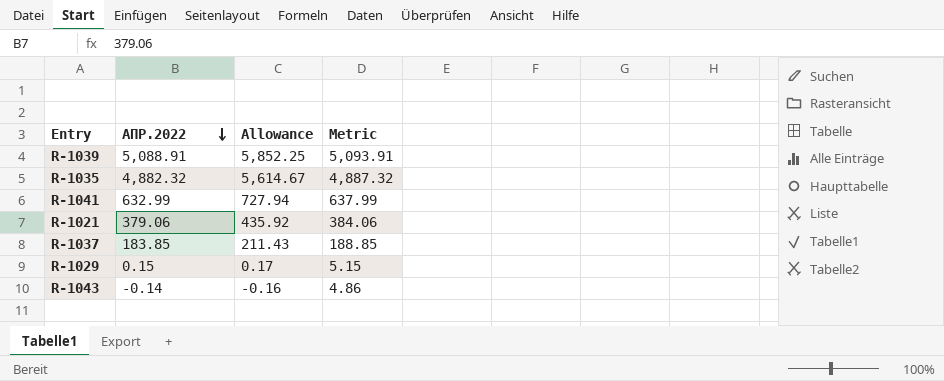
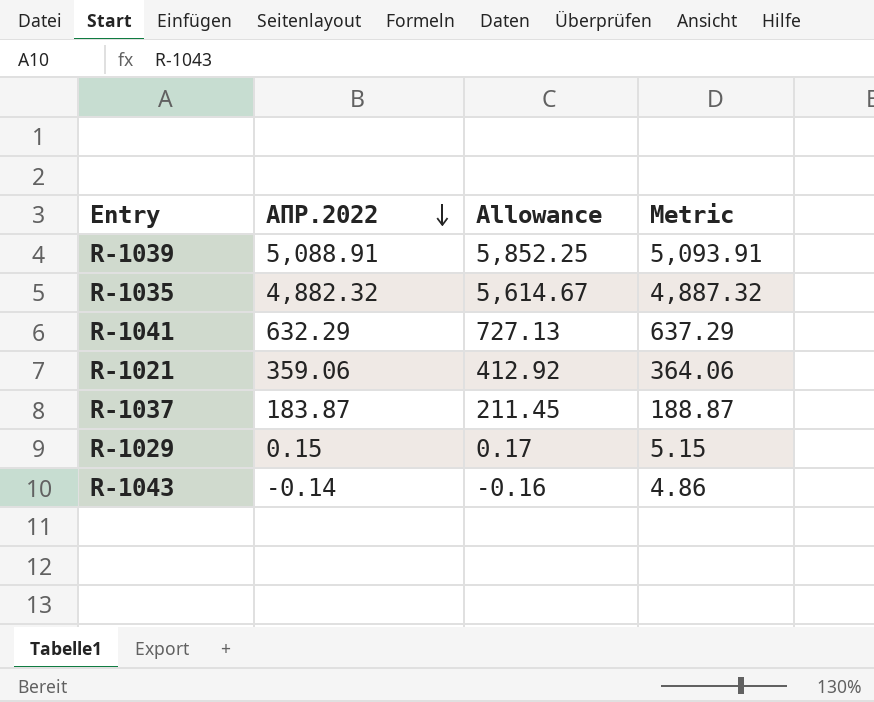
R-1041 | ΑΠΡ.2022: 632.99 -> 632.29
R-1041 | Allowance: 727.94 -> 727.13
R-1041 | Metric: 637.99 -> 637.29
R-1021 | ΑΠΡ.2022: 379.06 -> 359.06
R-1021 | Allowance: 435.92 -> 412.92
R-1021 | Metric: 384.06 -> 364.06
R-1037 | ΑΠΡ.2022: 183.85 -> 183.87
R-1037 | Allowance: 211.43 -> 211.45
R-1037 | Metric: 188.85 -> 188.87

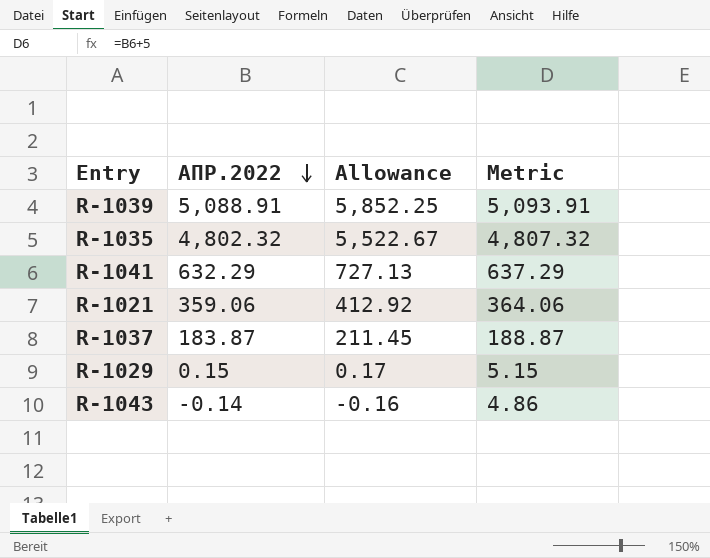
R-1035 | ΑΠΡ.2022: 4,882.32 -> 4,802.32
R-1035 | Allowance: 5,614.67 -> 5,522.67
R-1035 | Metric: 4,887.32 -> 4,807.32

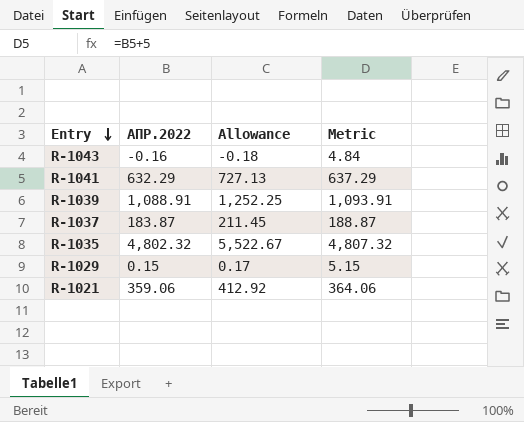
row order: ΑΠΡ.2022 descending -> Entry descending
R-1043 | ΑΠΡ.2022: -0.14 -> -0.16
R-1043 | Allowance: -0.16 -> -0.18
R-1043 | Metric: 4.86 -> 4.84
R-1039 | ΑΠΡ.2022: 5,088.91 -> 1,088.91
R-1039 | Allowance: 5,852.25 -> 1,252.25
R-1039 | Metric: 5,093.91 -> 1,093.91

